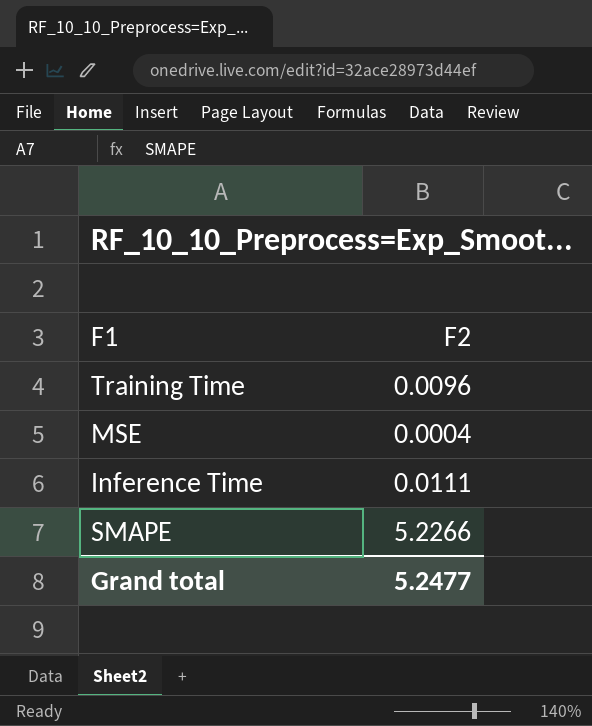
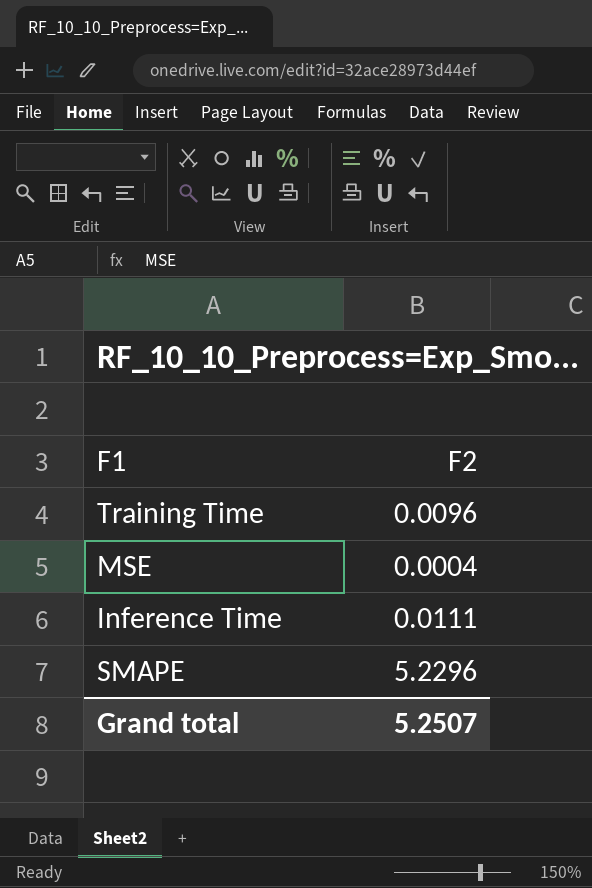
SMAPE | F2: 5.2266 -> 5.2296
Grand total | F2: 5.2477 -> 5.2507

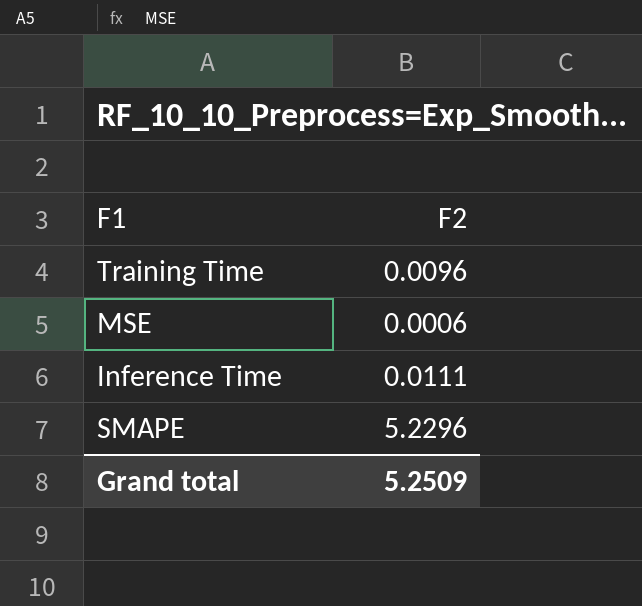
MSE | F2: 0.0004 -> 0.0006
Grand total | F2: 5.2507 -> 5.2509

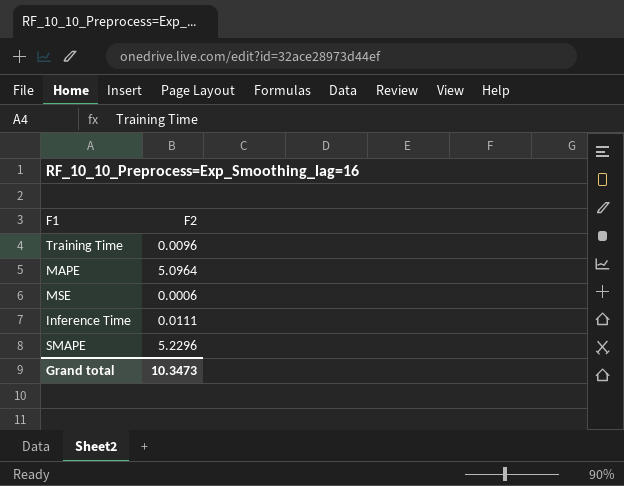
row MAPE: none -> 5.0964
Grand total | F2: 5.2509 -> 10.3473

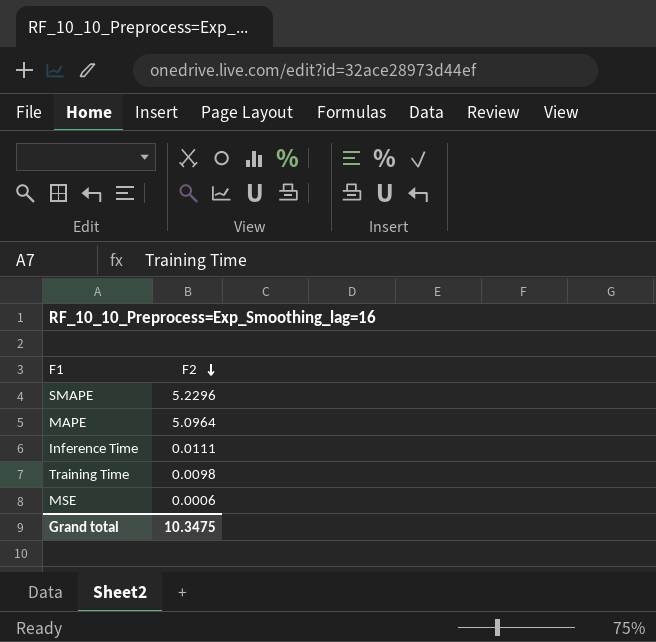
row order: none -> F2 descending
Training Time | F2: 0.0096 -> 0.0098
Grand total | F2: 10.3473 -> 10.3475

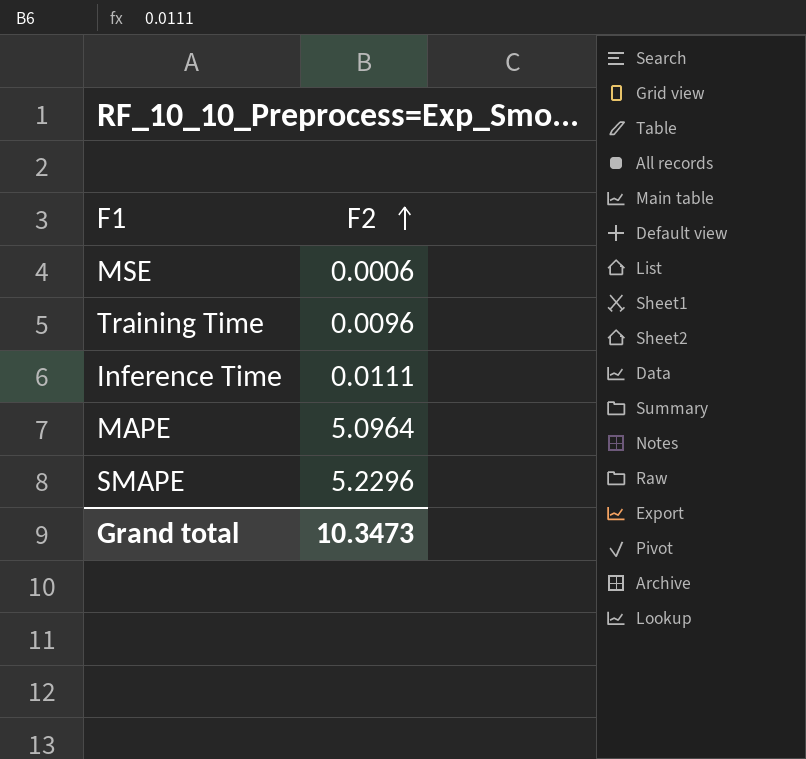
row order: F2 descending -> F2 ascending
Training Time | F2: 0.0098 -> 0.0096
Grand total | F2: 10.3475 -> 10.3473

